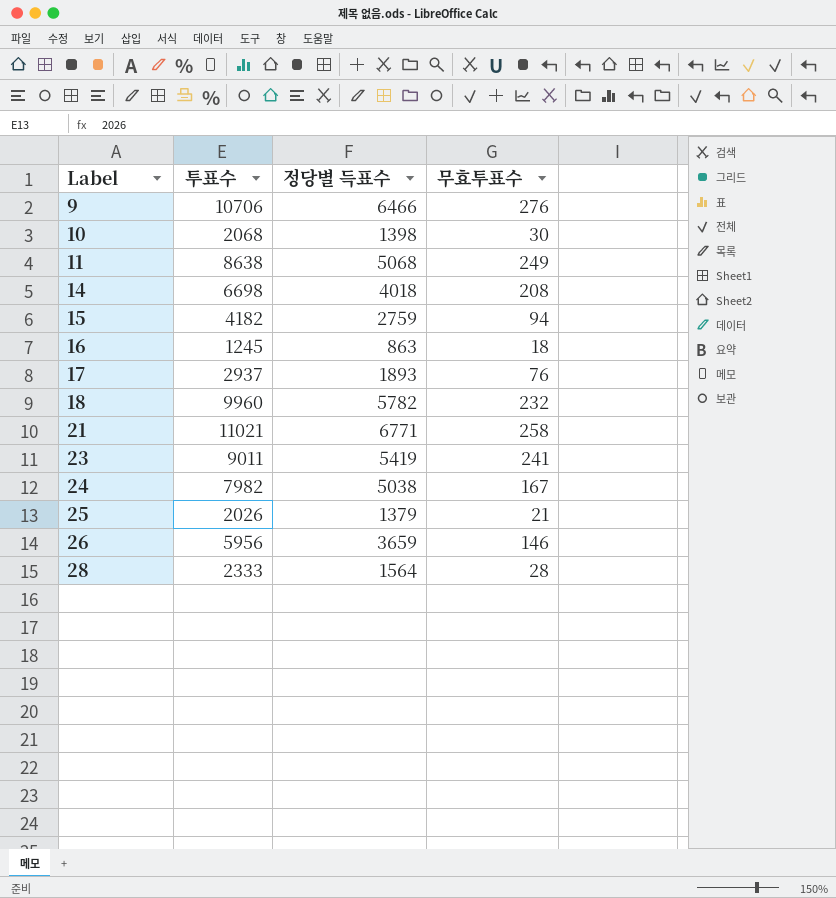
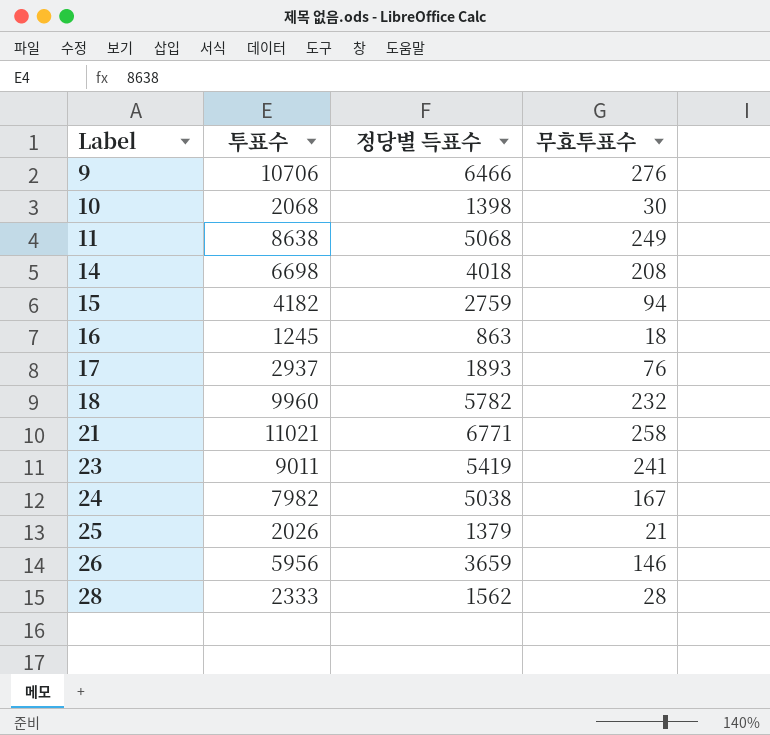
28 | 정당별 득표수: 1564 -> 1562

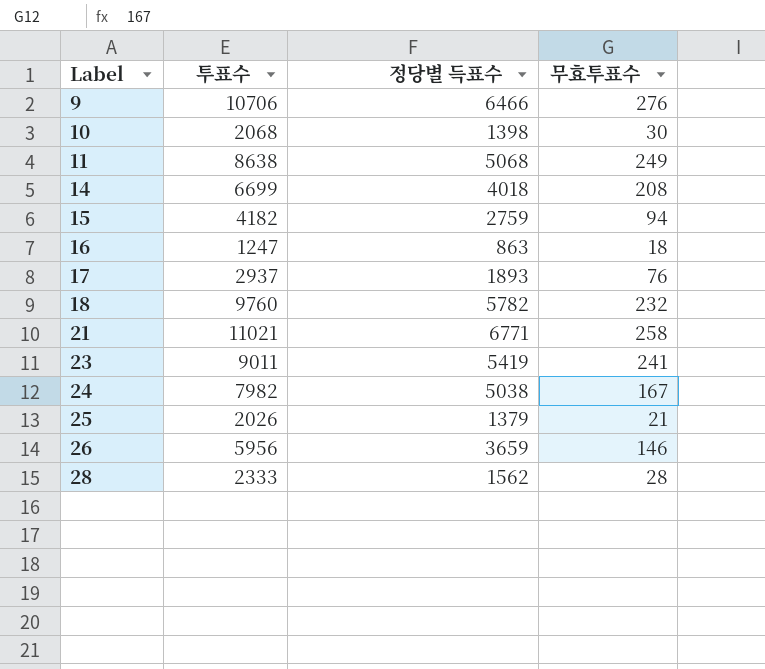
14 | 투표수: 6698 -> 6699
16 | 투표수: 1245 -> 1247
18 | 투표수: 9960 -> 9760

